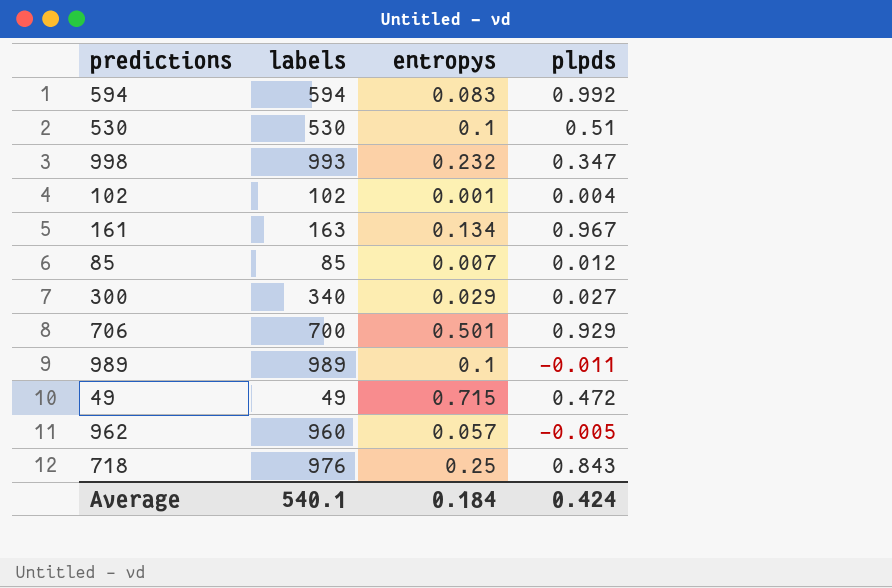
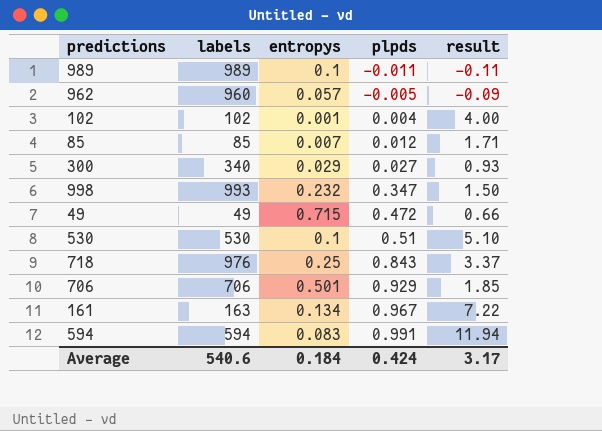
row order: none -> plpds ascending
column result | formula: none -> [plpds] / [entropys]
706 | labels: 700 -> 706
594 | plpds: 0.992 -> 0.991
Average | labels: 540.1 -> 540.6

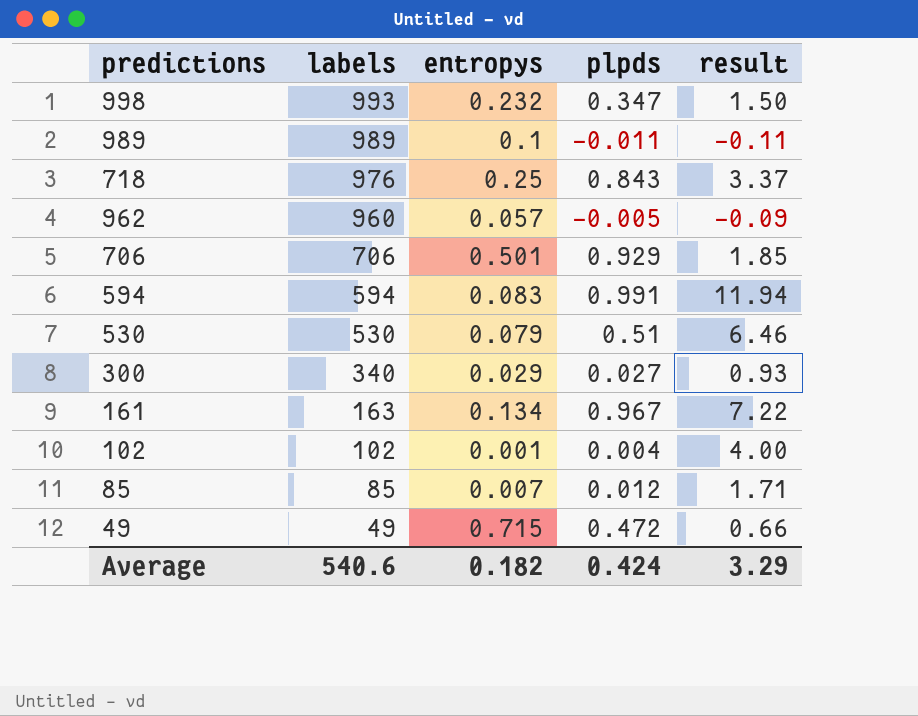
row order: plpds ascending -> labels descending
530 | entropys: 0.1 -> 0.079
530 | result: 5.10 -> 6.46
Average | entropys: 0.184 -> 0.182
Average | result: 3.17 -> 3.29

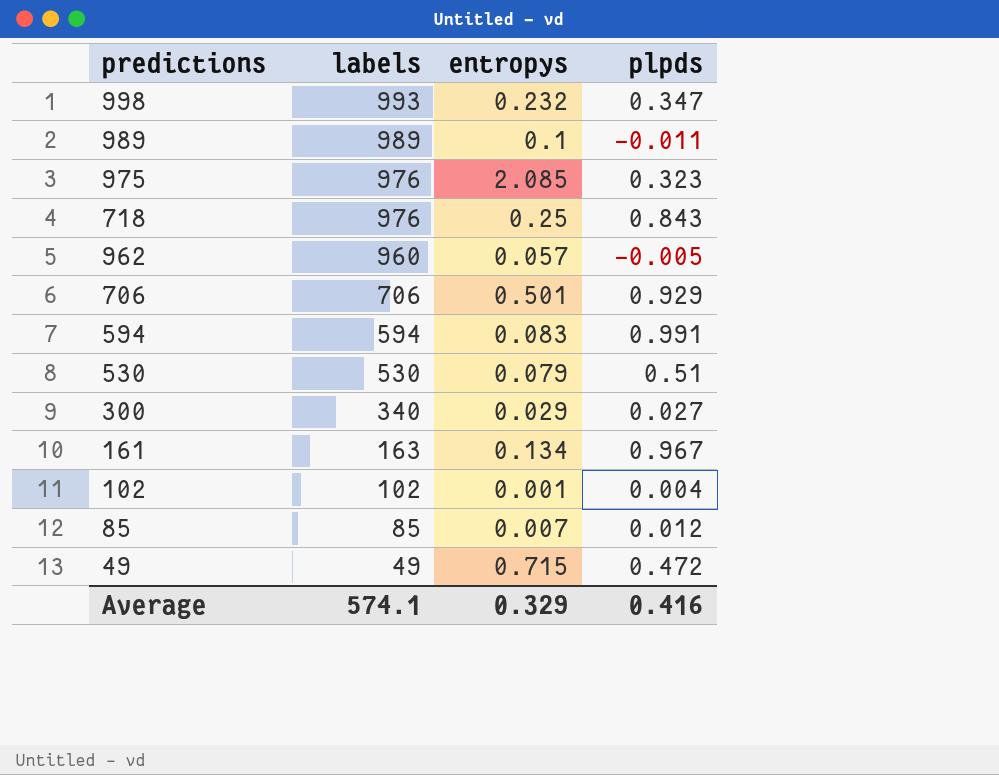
column result | formula: [plpds] / [entropys] -> none
row 975: none -> 976 | 2.085 | 0.323
Average | labels: 540.6 -> 574.1
Average | entropys: 0.182 -> 0.329
Average | plpds: 0.424 -> 0.416

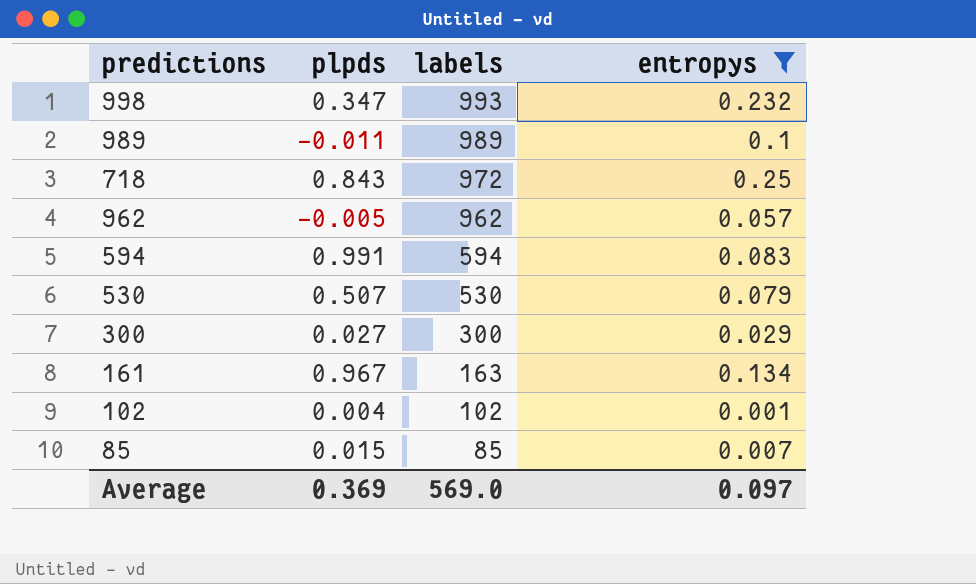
filter: none -> entropys <= 0.25
column plpds | position: 4 -> 2
718 | labels: 976 -> 972
962 | labels: 960 -> 962
530 | plpds: 0.51 -> 0.507
300 | labels: 340 -> 300
85 | plpds: 0.012 -> 0.015
Average | plpds: 0.416 -> 0.369
Average | labels: 574.1 -> 569.0
Average | entropys: 0.329 -> 0.097

